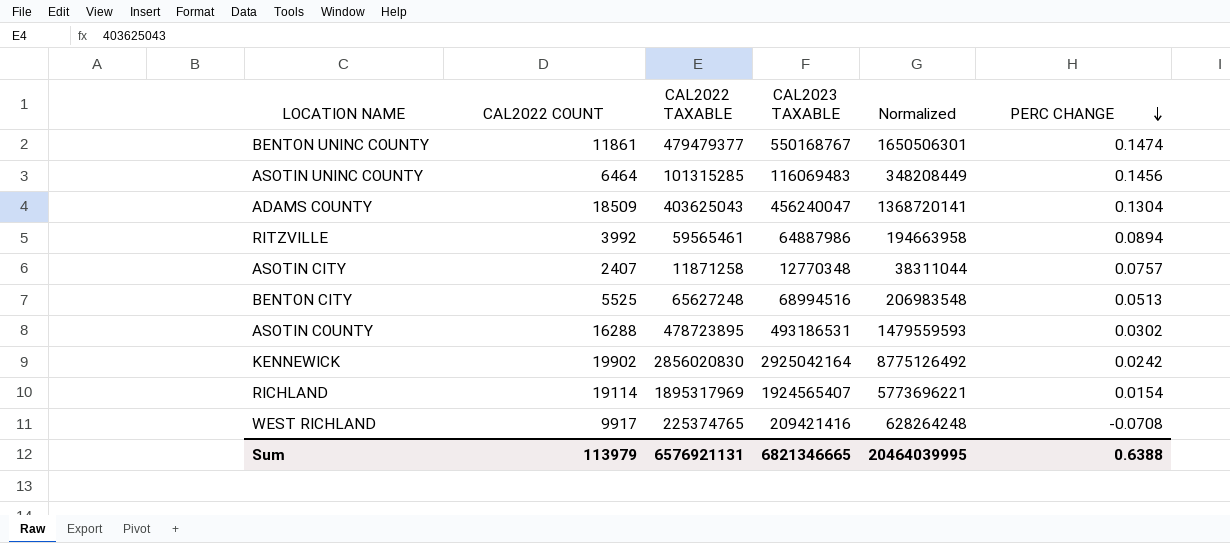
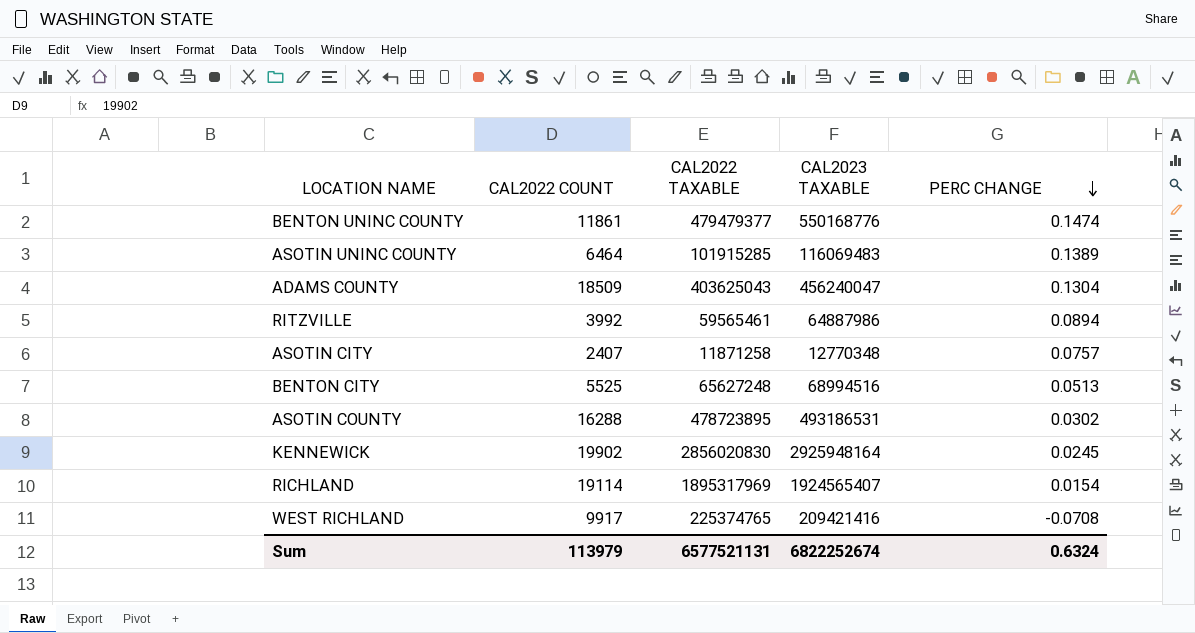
column Normalized | formula: [CAL2023 TAXABLE] * 3 -> none
BENTON UNINC COUNTY | CAL2023 TAXABLE: 550168767 -> 550168776
ASOTIN UNINC COUNTY | CAL2022 TAXABLE: 101315285 -> 101915285
ASOTIN UNINC COUNTY | PERC CHANGE: 0.1456 -> 0.1389
KENNEWICK | CAL2023 TAXABLE: 2925042164 -> 2925948164
KENNEWICK | PERC CHANGE: 0.0242 -> 0.0245
Sum | CAL2022 TAXABLE: 6576921131 -> 6577521131
Sum | CAL2023 TAXABLE: 6821346665 -> 6822252674
Sum | PERC CHANGE: 0.6388 -> 0.6324

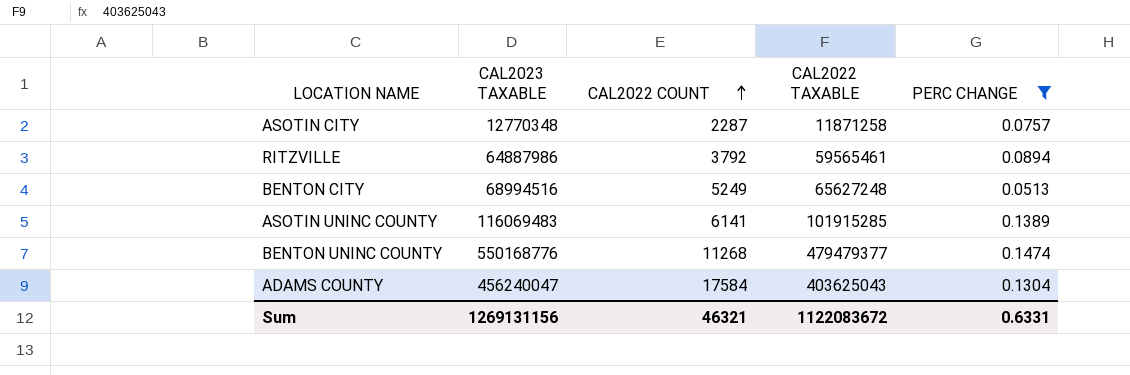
filter: none -> PERC CHANGE >= 0.0513
row order: PERC CHANGE descending -> CAL2022 COUNT ascending
column CAL2023 TAXABLE | position: 4 -> 2
ASOTIN CITY | CAL2022 COUNT: 2407 -> 2287
RITZVILLE | CAL2022 COUNT: 3992 -> 3792
BENTON CITY | CAL2022 COUNT: 5525 -> 5249
ASOTIN UNINC COUNTY | CAL2022 COUNT: 6464 -> 6141
BENTON UNINC COUNTY | CAL2022 COUNT: 11861 -> 11268
ADAMS COUNTY | CAL2022 COUNT: 18509 -> 17584
Sum | CAL2023 TAXABLE: 6822252674 -> 1269131156
Sum | CAL2022 COUNT: 113979 -> 46321
Sum | CAL2022 TAXABLE: 6577521131 -> 1122083672
Sum | PERC CHANGE: 0.6324 -> 0.6331

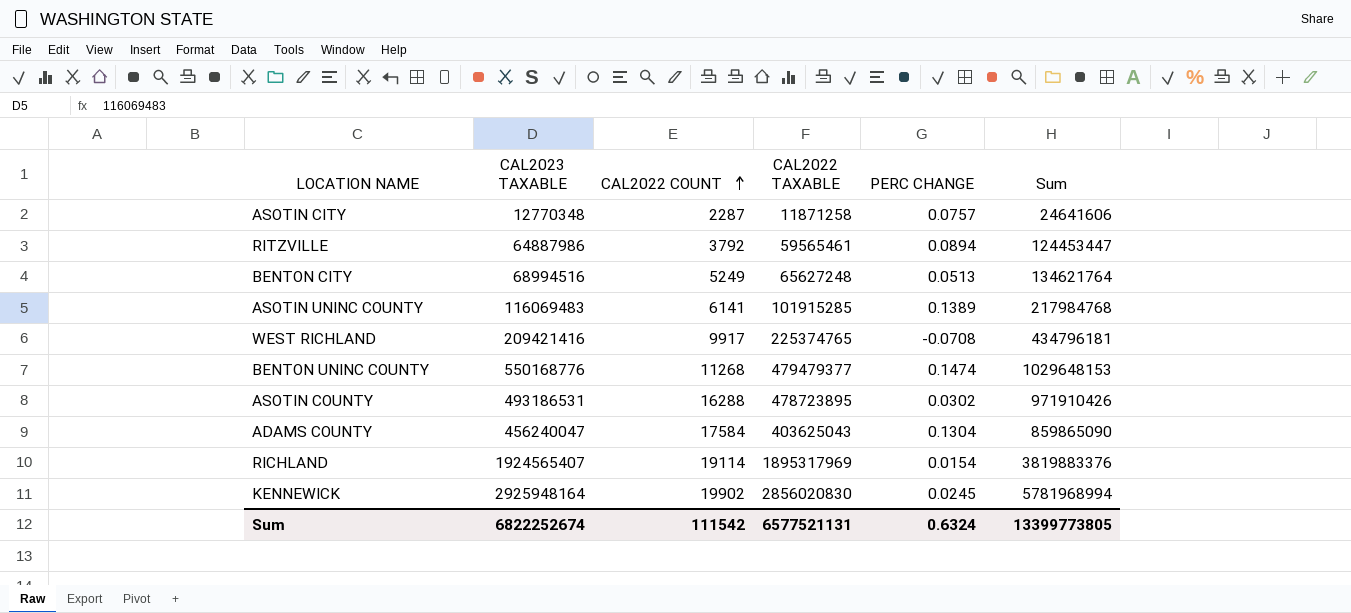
filter: PERC CHANGE >= 0.0513 -> none
column Sum | formula: none -> [CAL2023 TAXABLE] + [CAL2022 TAXABLE]
Sum | CAL2023 TAXABLE: 1269131156 -> 6822252674
Sum | CAL2022 COUNT: 46321 -> 111542
Sum | CAL2022 TAXABLE: 1122083672 -> 6577521131
Sum | PERC CHANGE: 0.6331 -> 0.6324

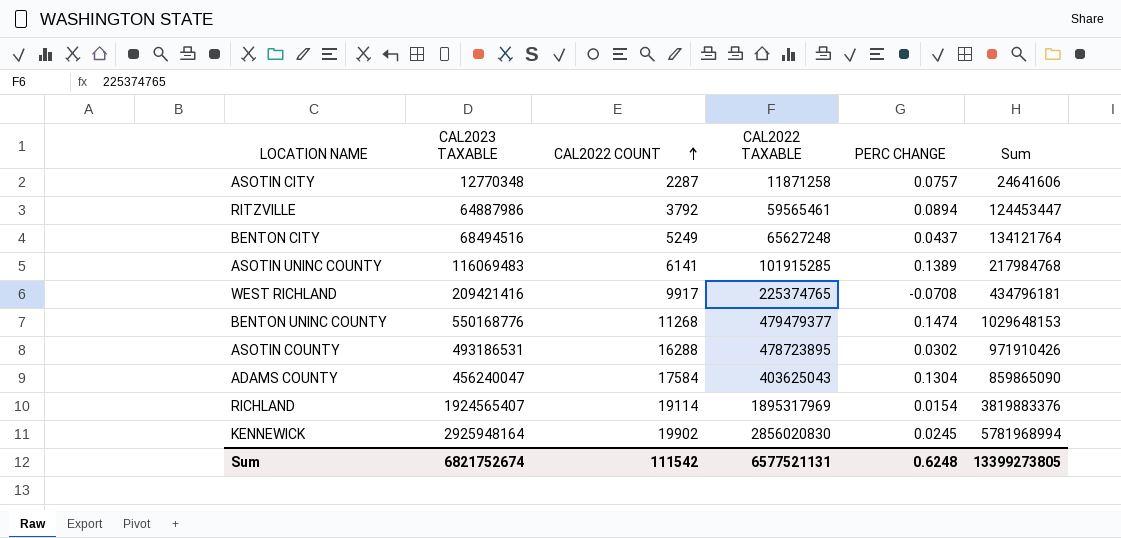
BENTON CITY | CAL2023 TAXABLE: 68994516 -> 68494516
BENTON CITY | PERC CHANGE: 0.0513 -> 0.0437
BENTON CITY | Sum: 134621764 -> 134121764
Sum | CAL2023 TAXABLE: 6822252674 -> 6821752674
Sum | PERC CHANGE: 0.6324 -> 0.6248
Sum | Sum: 13399773805 -> 13399273805

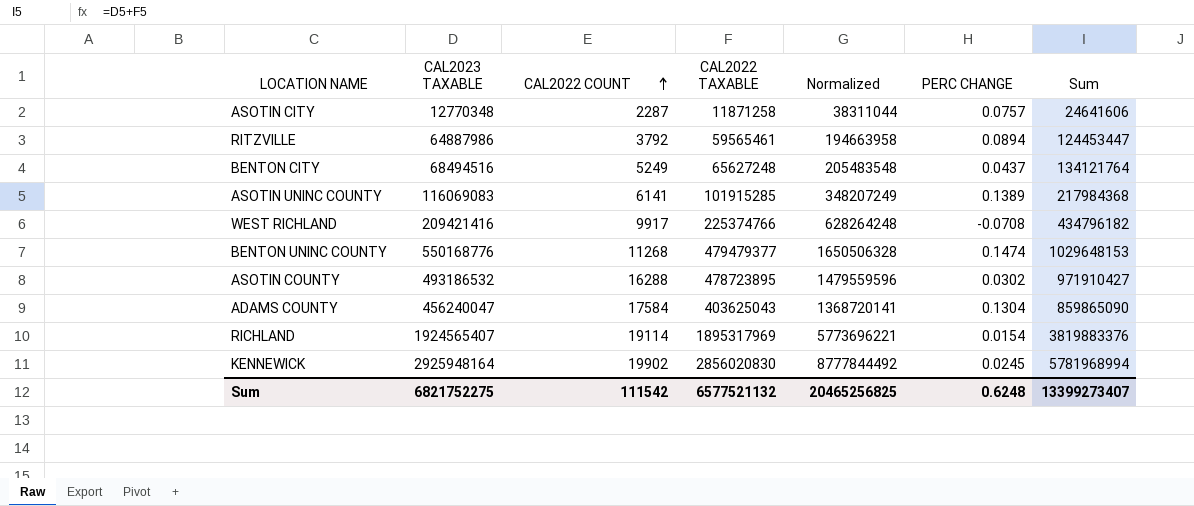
column Normalized | formula: none -> [CAL2023 TAXABLE] * 3
ASOTIN UNINC COUNTY | CAL2023 TAXABLE: 116069483 -> 116069083
ASOTIN UNINC COUNTY | Sum: 217984768 -> 217984368
WEST RICHLAND | CAL2022 TAXABLE: 225374765 -> 225374766
WEST RICHLAND | Sum: 434796181 -> 434796182
ASOTIN COUNTY | CAL2023 TAXABLE: 493186531 -> 493186532
ASOTIN COUNTY | Sum: 971910426 -> 971910427
Sum | CAL2023 TAXABLE: 6821752674 -> 6821752275
Sum | CAL2022 TAXABLE: 6577521131 -> 6577521132
Sum | Sum: 13399273805 -> 13399273407

